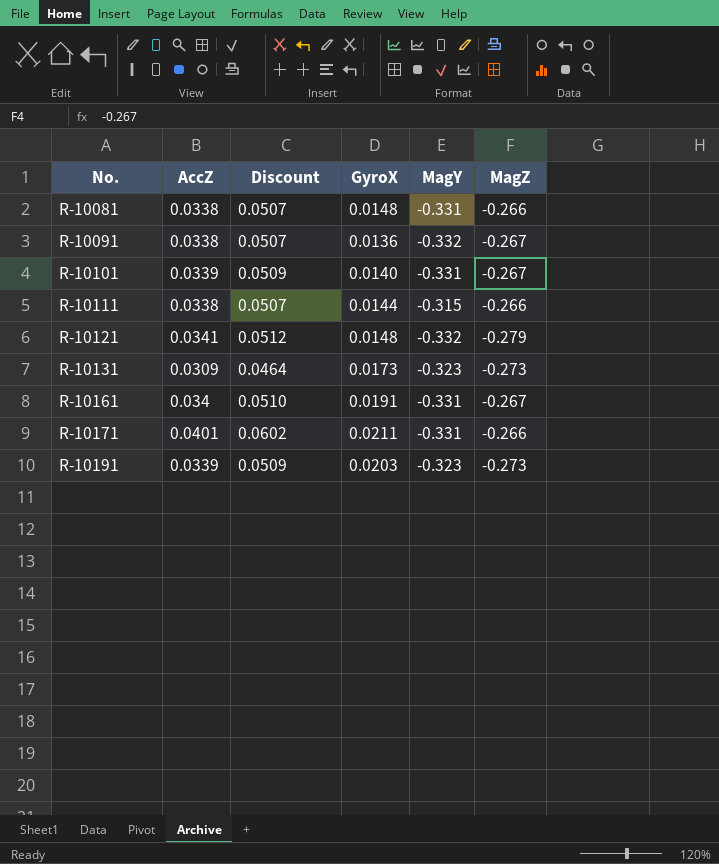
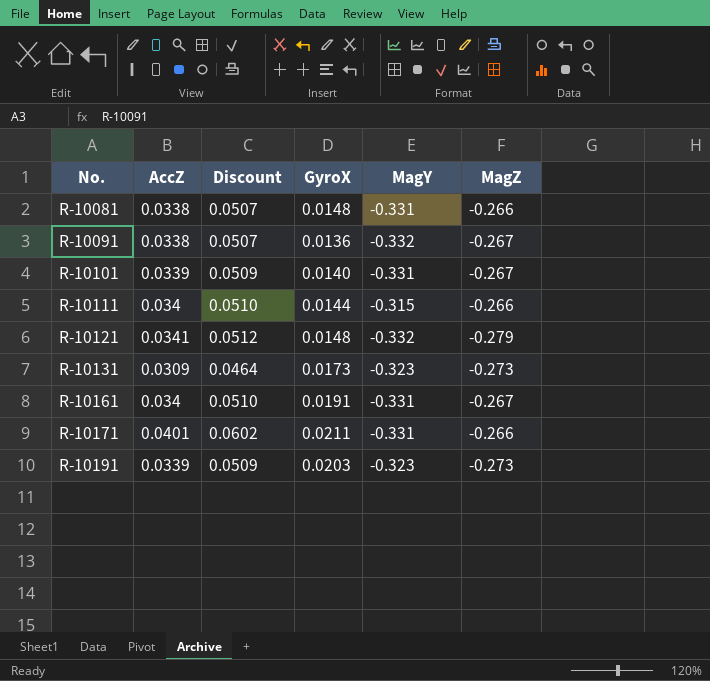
R-10111 | AccZ: 0.0338 -> 0.034
R-10111 | Discount: 0.0507 -> 0.0510

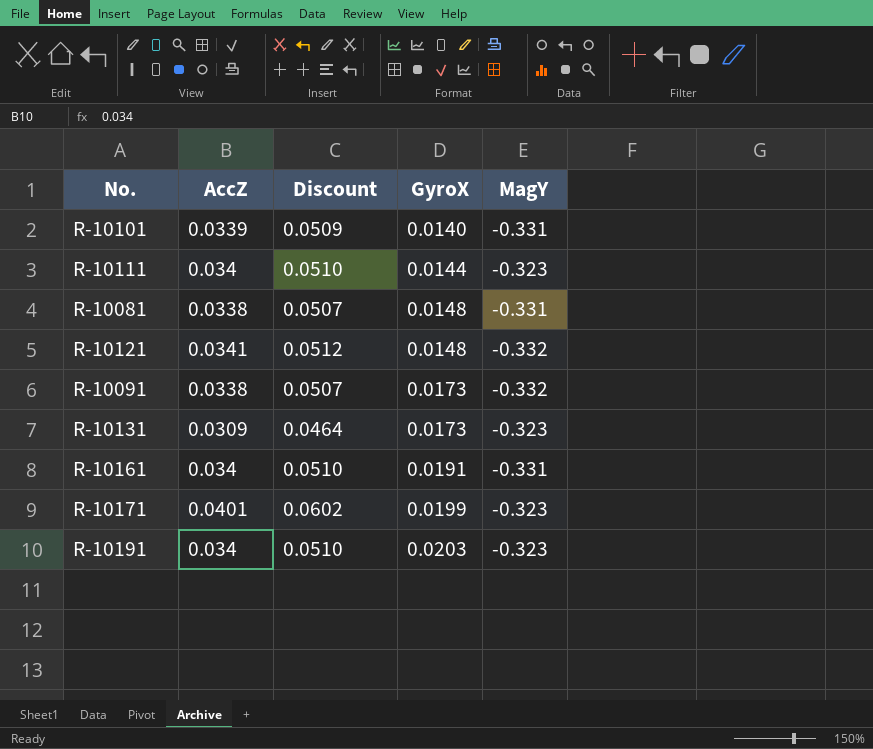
row order: No. ascending -> GyroX ascending
column MagZ | position: 6 -> none
R-10111 | MagY: -0.315 -> -0.323
R-10091 | GyroX: 0.0136 -> 0.0173
R-10171 | GyroX: 0.0211 -> 0.0199
R-10171 | MagY: -0.331 -> -0.323
R-10191 | AccZ: 0.0339 -> 0.034
R-10191 | Discount: 0.0509 -> 0.0510

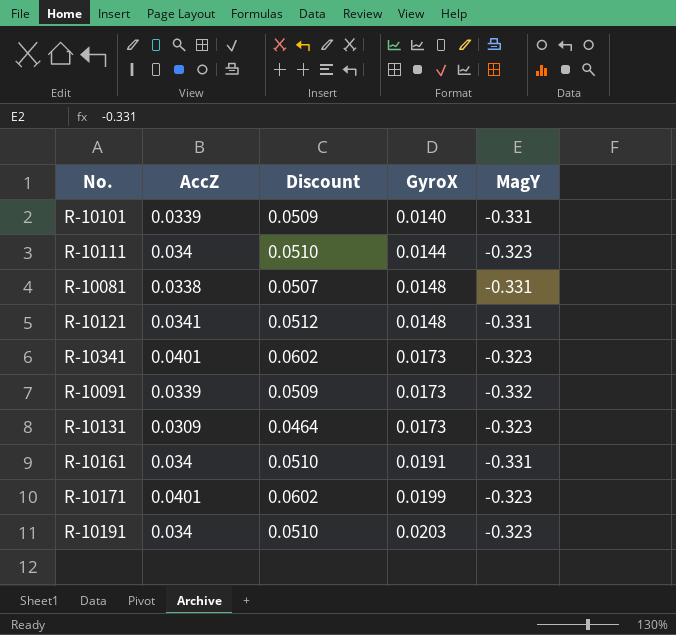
R-10121 | MagY: -0.332 -> -0.331
row R-10341: none -> 0.0401 | 0.0602 | 0.0173 | -0.323
R-10091 | AccZ: 0.0338 -> 0.0339
R-10091 | Discount: 0.0507 -> 0.0509

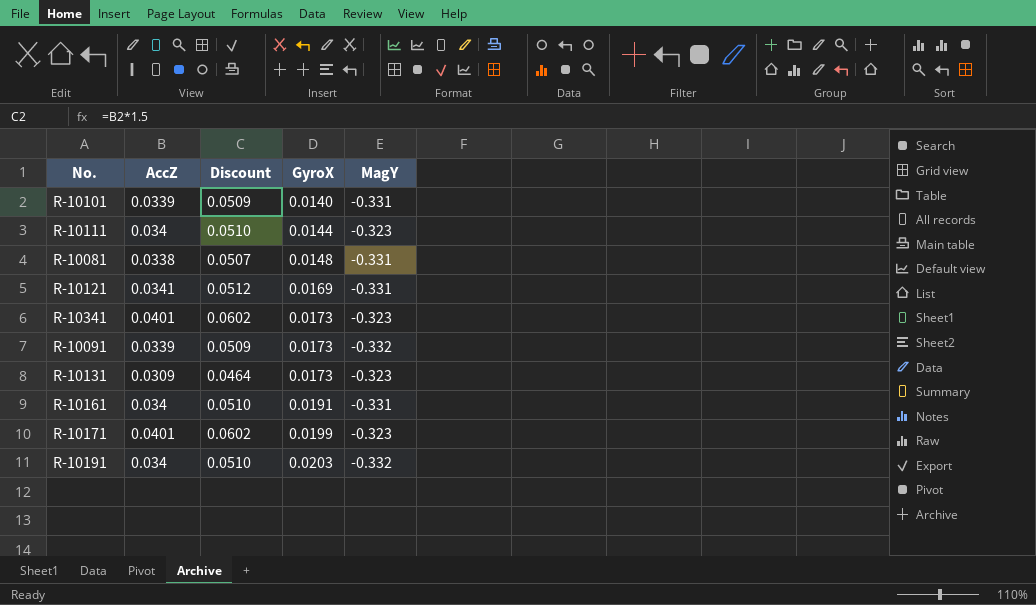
R-10121 | GyroX: 0.0148 -> 0.0169
R-10191 | MagY: -0.323 -> -0.332

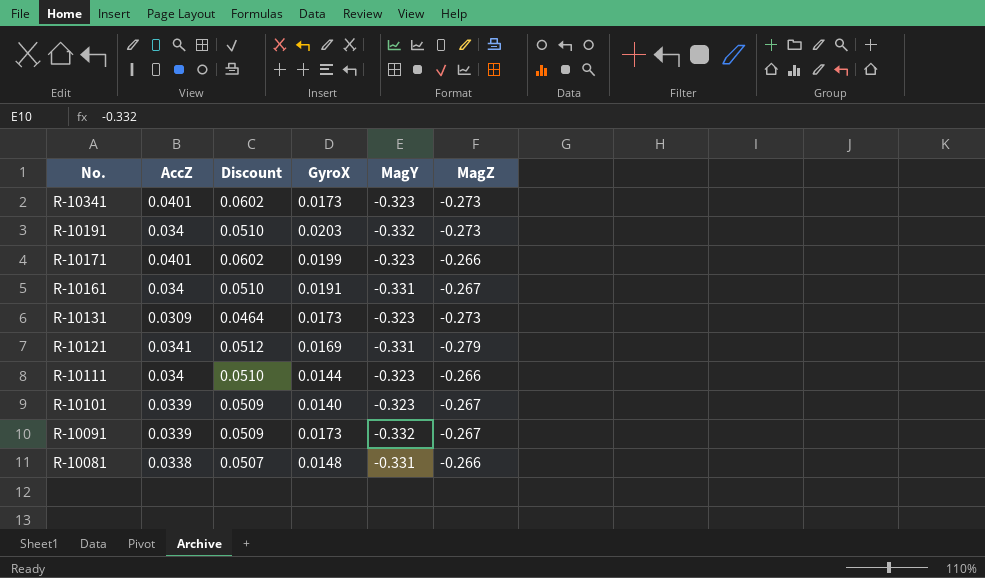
row order: GyroX ascending -> No. descending
column MagZ | position: none -> 6
R-10101 | MagY: -0.331 -> -0.323

